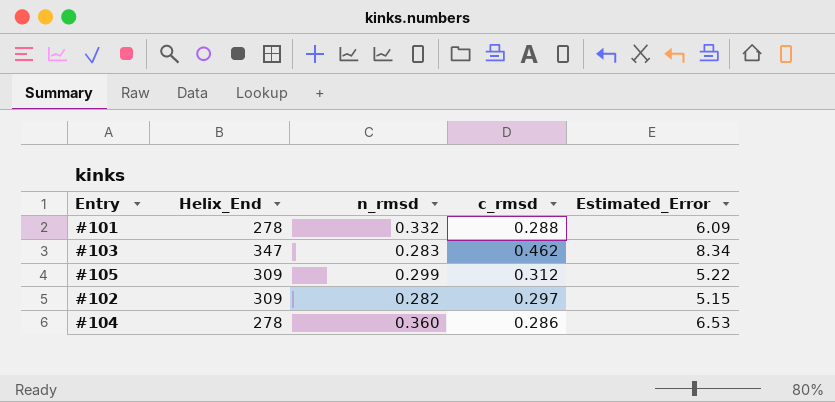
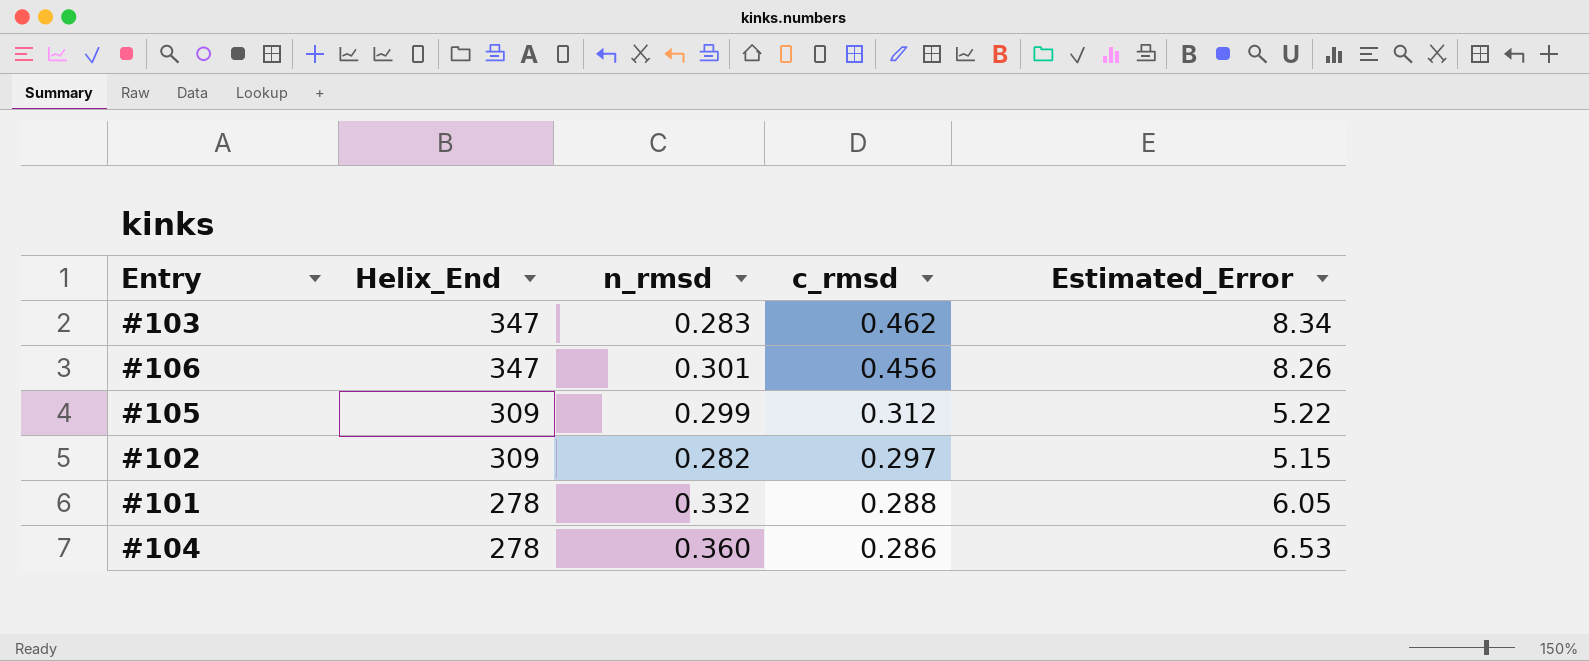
row order: none -> Helix_End descending
row #106: none -> 347 | 0.301 | 0.456 | 8.26
#101 | Estimated_Error: 6.09 -> 6.05

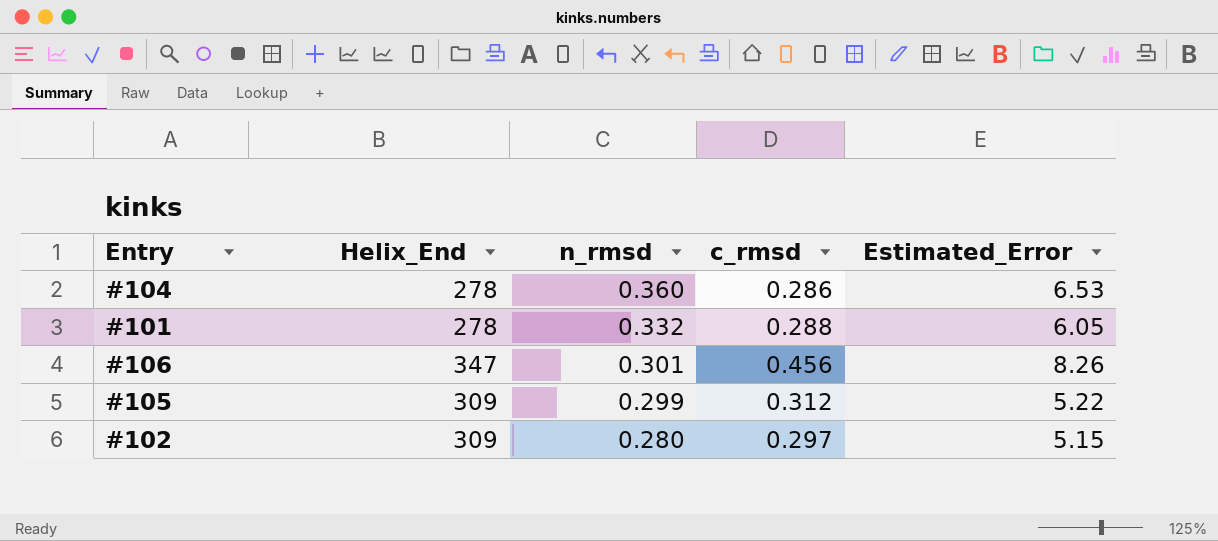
row order: Helix_End descending -> n_rmsd descending
row #103: 347 | 0.283 | 0.462 | 8.34 -> none
#102 | n_rmsd: 0.282 -> 0.280

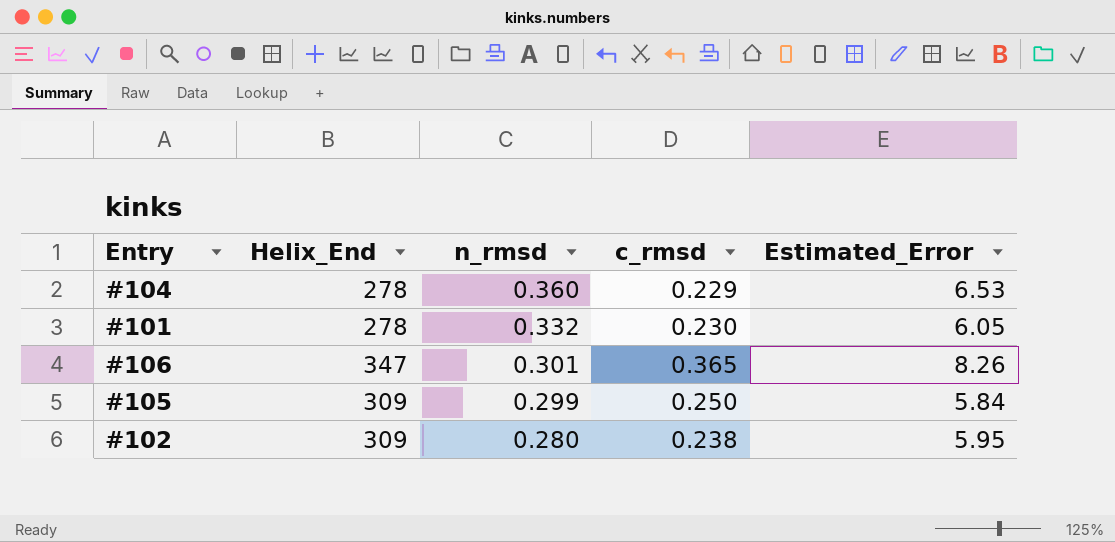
#104 | c_rmsd: 0.286 -> 0.229
#101 | c_rmsd: 0.288 -> 0.230
#106 | c_rmsd: 0.456 -> 0.365
#105 | c_rmsd: 0.312 -> 0.250
#105 | Estimated_Error: 5.22 -> 5.84
#102 | c_rmsd: 0.297 -> 0.238
#102 | Estimated_Error: 5.15 -> 5.95

